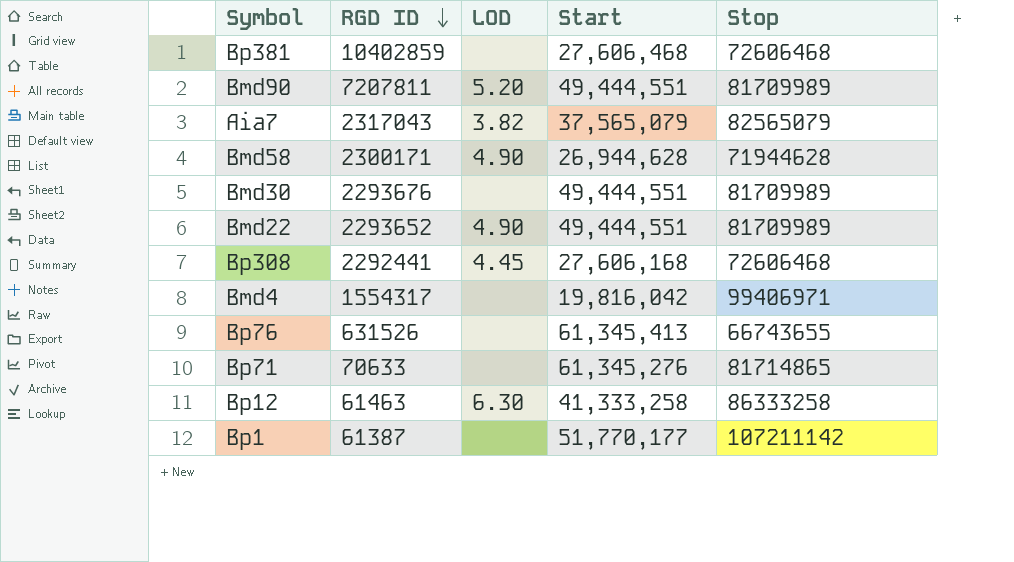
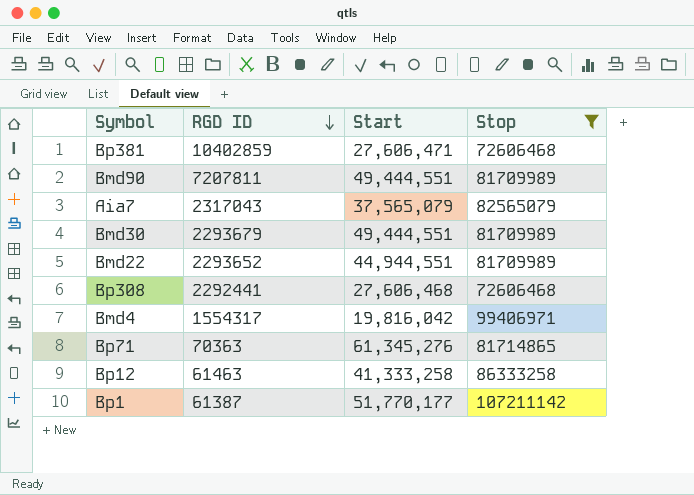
filter: none -> Stop >= 72606468
column LOD | position: 3 -> none
Bp381 | Start: 27,606,468 -> 27,606,471
Bmd30 | RGD ID: 2293676 -> 2293679
Bmd22 | Start: 49,444,551 -> 44,944,551
Bp308 | Start: 27,606,168 -> 27,606,468
Bp71 | RGD ID: 70633 -> 70363

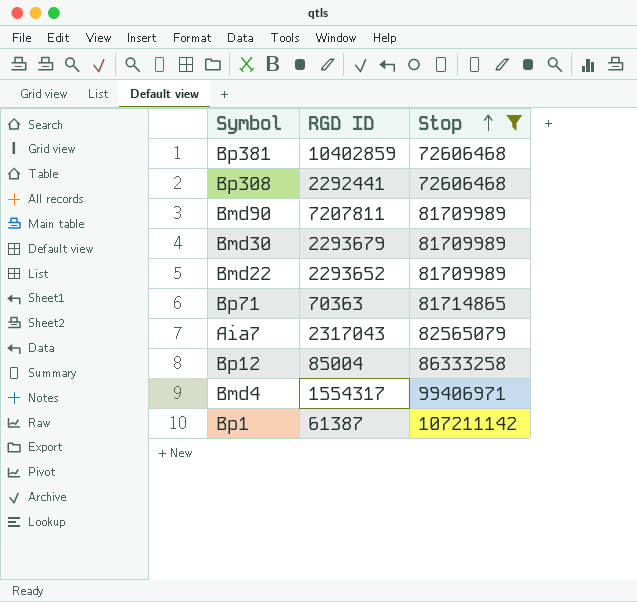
row order: RGD ID descending -> Stop ascending
column Start | position: 3 -> none
Bp12 | RGD ID: 61463 -> 85004

